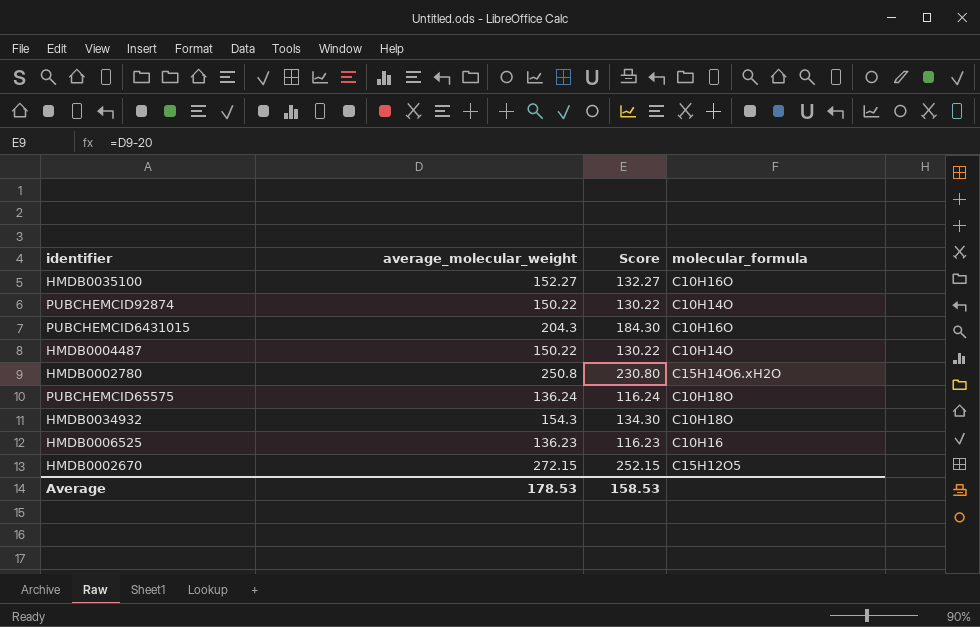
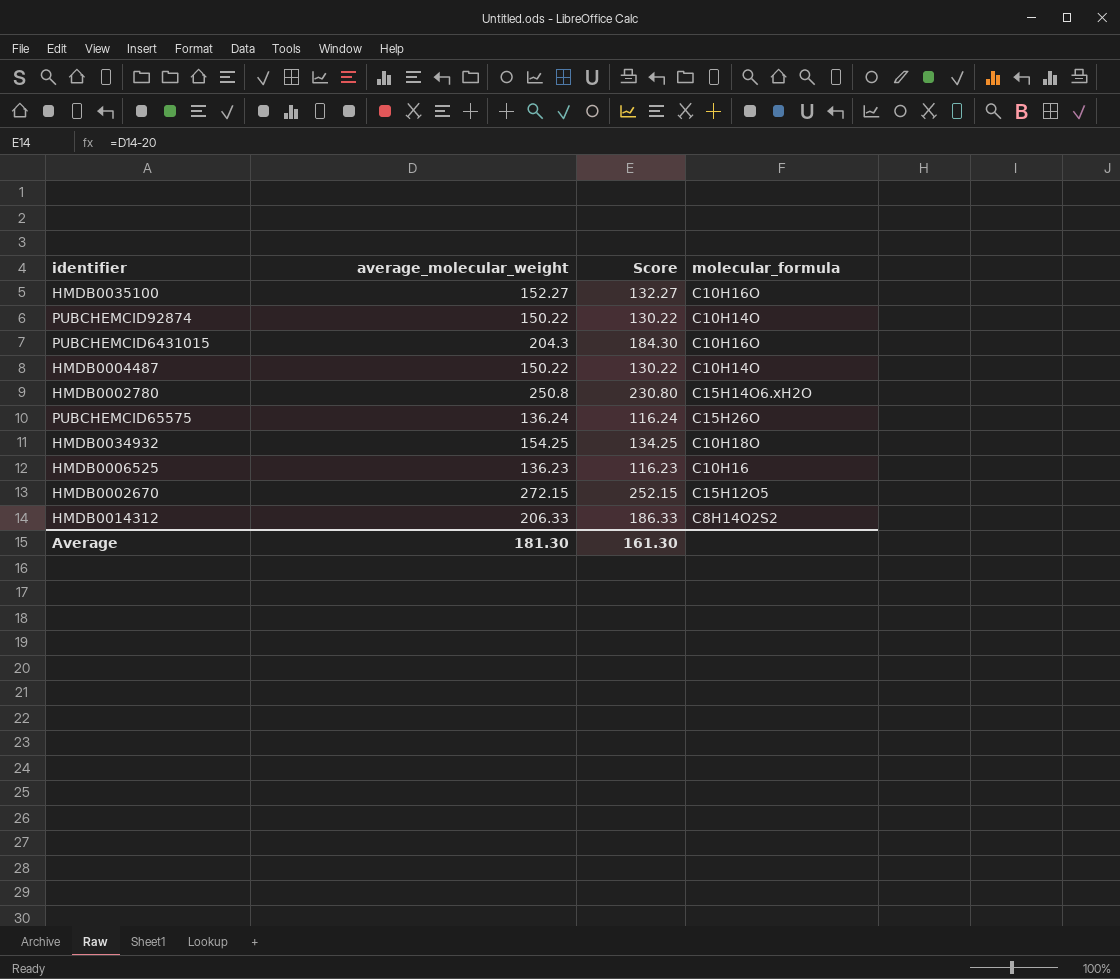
PUBCHEMCID65575 | molecular_formula: C10H18O -> C15H26O
HMDB0034932 | average_molecular_weight: 154.3 -> 154.25
HMDB0034932 | Score: 134.30 -> 134.25
row HMDB0014312: none -> 206.33 | 186.33 | C8H14O2S2
Average | average_molecular_weight: 178.53 -> 181.30
Average | Score: 158.53 -> 161.30

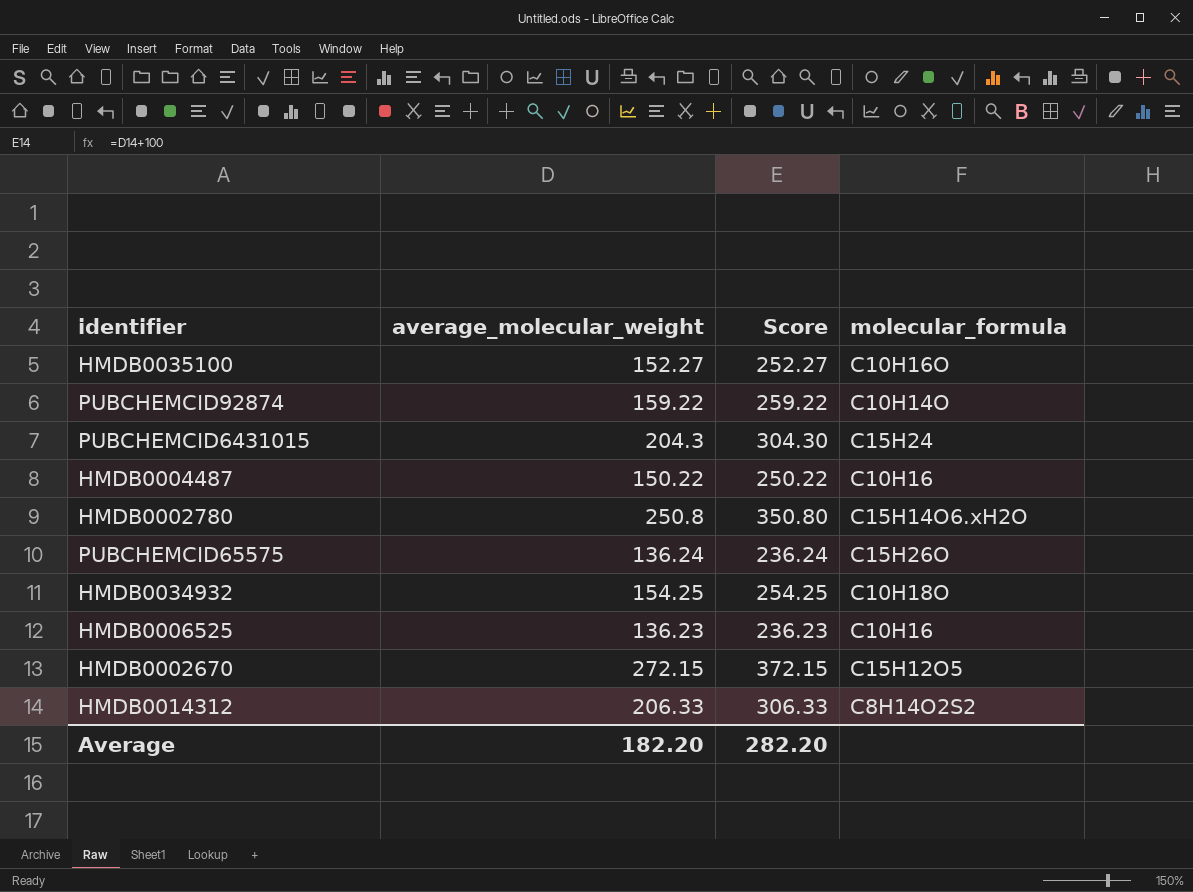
column Score | formula: [average_molecular_weight] - 20 -> [average_molecular_weight] + 100
PUBCHEMCID92874 | average_molecular_weight: 150.22 -> 159.22
PUBCHEMCID6431015 | molecular_formula: C10H16O -> C15H24
HMDB0004487 | molecular_formula: C10H14O -> C10H16
Average | average_molecular_weight: 181.30 -> 182.20
Average | Score: 161.30 -> 282.20

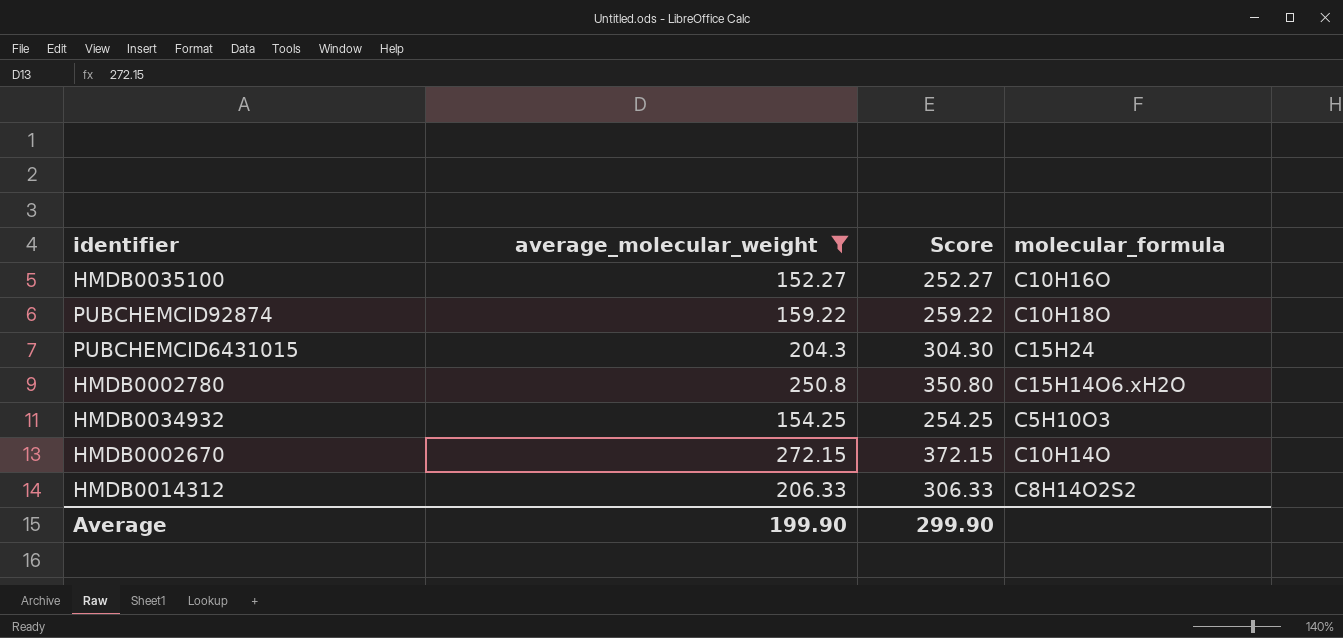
filter: none -> average_molecular_weight >= 152.27
PUBCHEMCID92874 | molecular_formula: C10H14O -> C10H18O
HMDB0034932 | molecular_formula: C10H18O -> C5H10O3
HMDB0002670 | molecular_formula: C15H12O5 -> C10H14O
Average | average_molecular_weight: 182.20 -> 199.90
Average | Score: 282.20 -> 299.90

